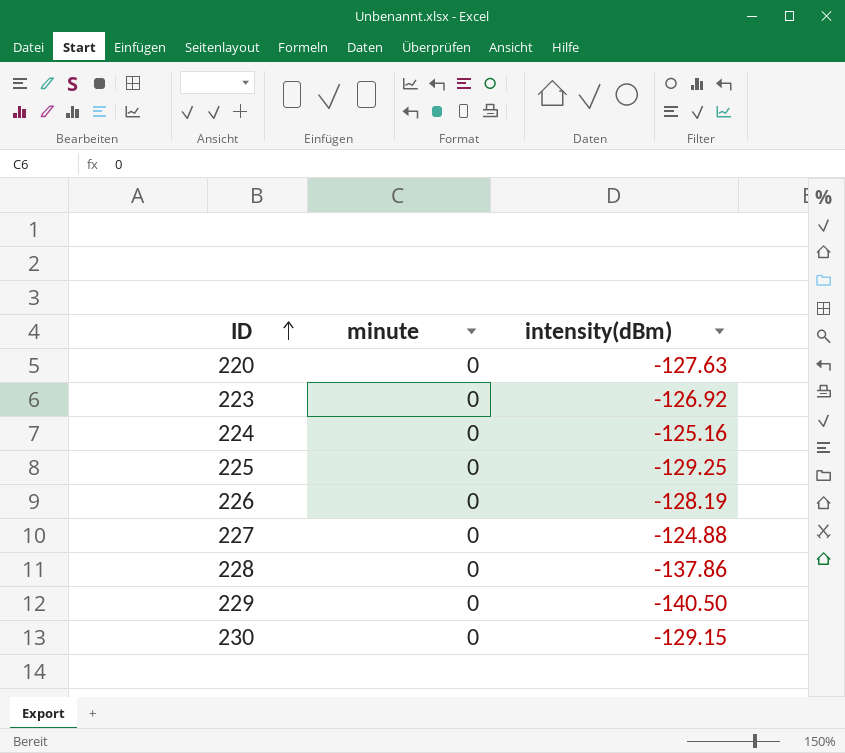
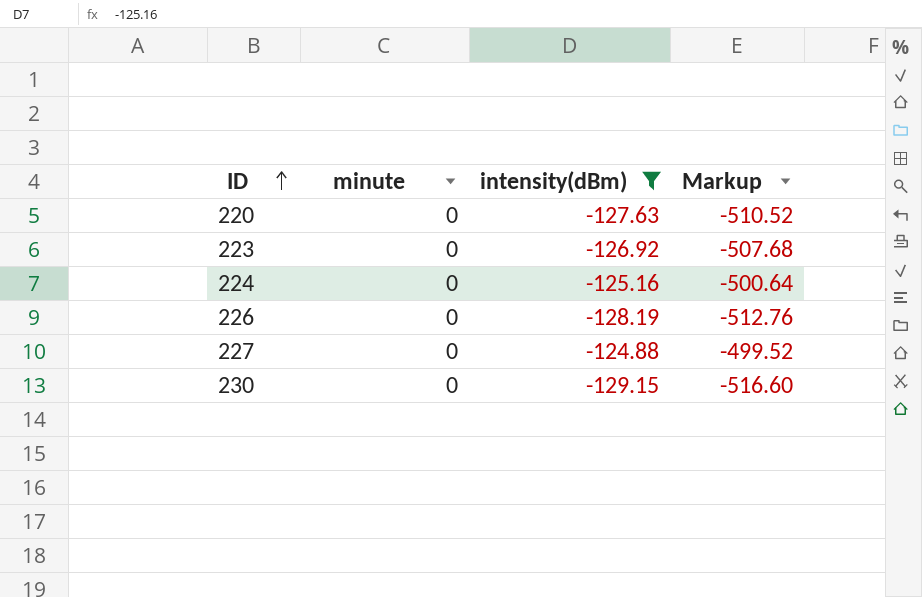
filter: none -> intensity(dBm) >= -129.15
column Markup | formula: none -> [intensity(dBm)] * 4

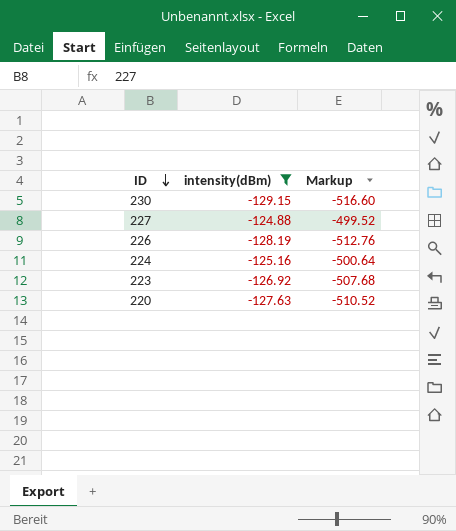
row order: ID ascending -> ID descending
column minute | position: 2 -> none

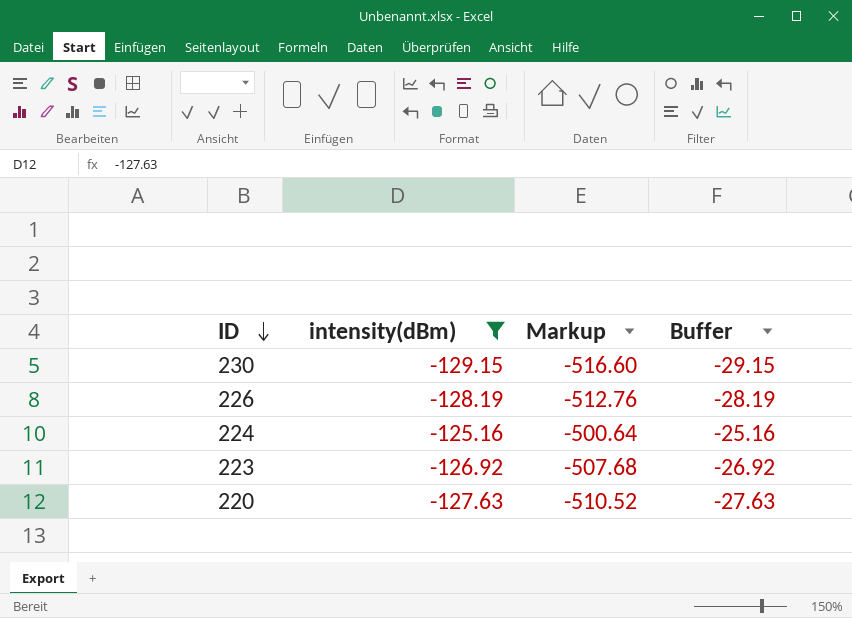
column Buffer | formula: none -> [intensity(dBm)] + 100
row 227: -124.88 | -499.52 -> none

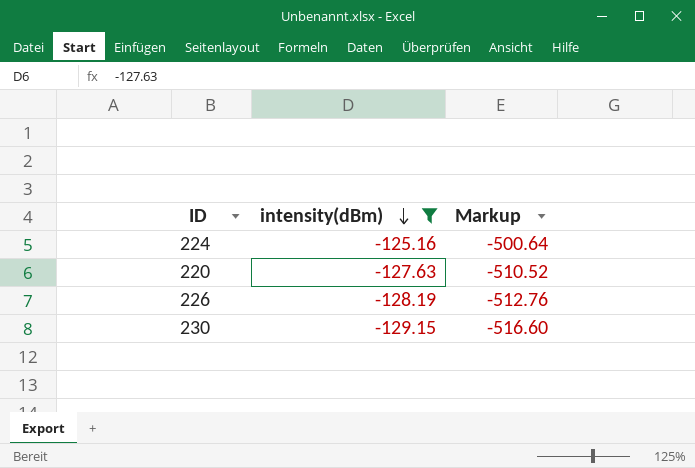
row order: ID descending -> intensity(dBm) descending
column Buffer | formula: [intensity(dBm)] + 100 -> none
row 223: -126.92 | -507.68 | -26.92 -> none

